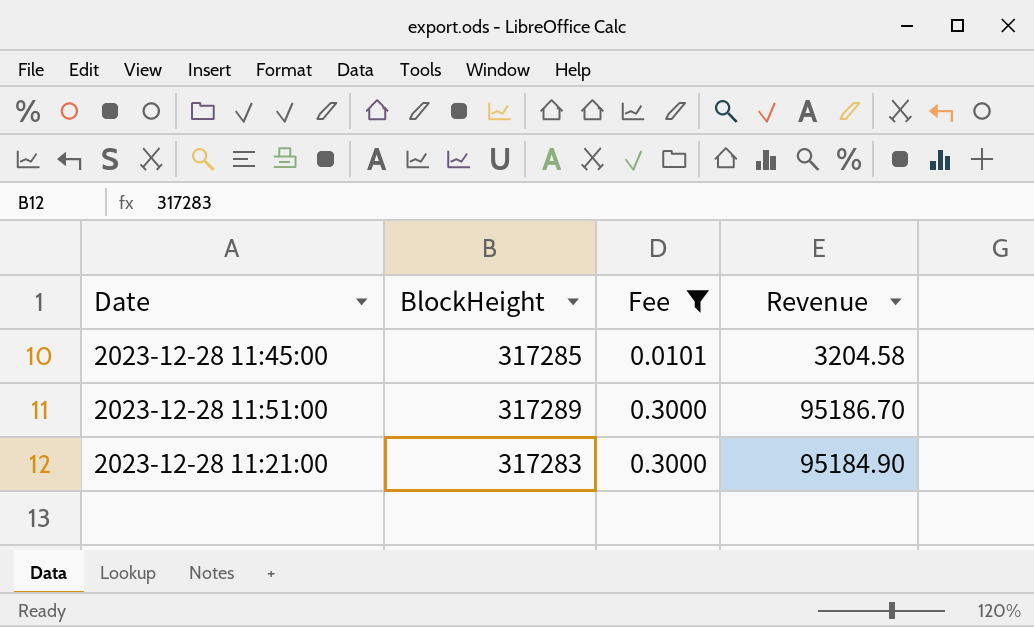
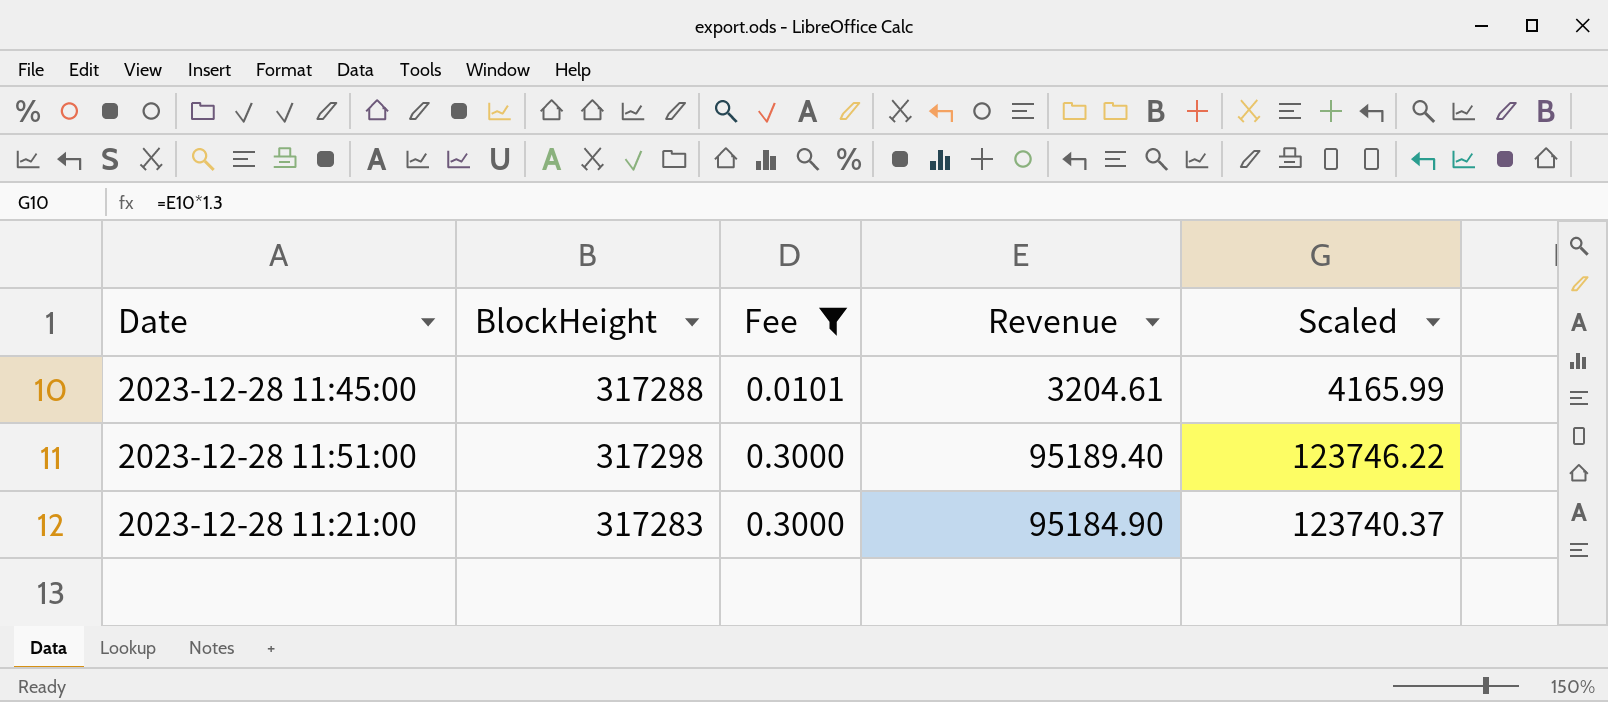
column Scaled | formula: none -> [Revenue] * 1.3
2023-12-28 11:45:00 | BlockHeight: 317285 -> 317288
2023-12-28 11:45:00 | Revenue: 3204.58 -> 3204.61
2023-12-28 11:51:00 | BlockHeight: 317289 -> 317298
2023-12-28 11:51:00 | Revenue: 95186.70 -> 95189.40

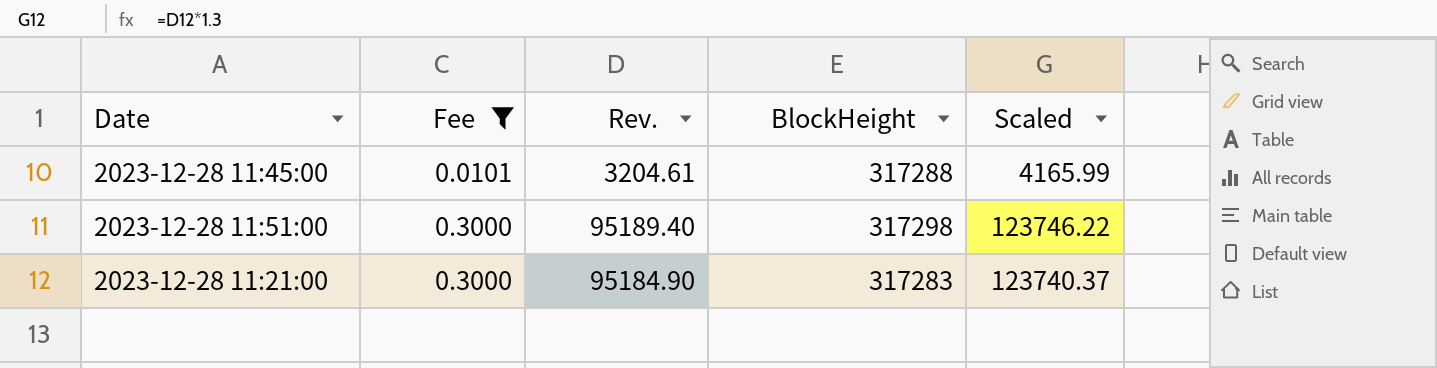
column name: Revenue -> Rev.
column BlockHeight | position: 2 -> 4

